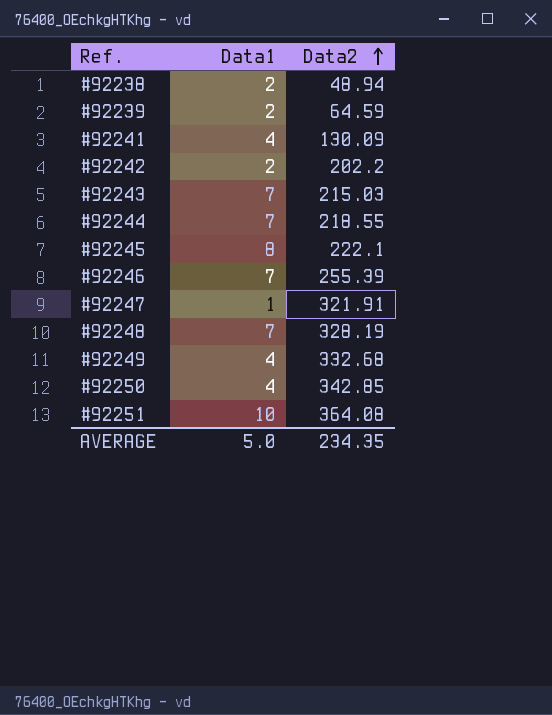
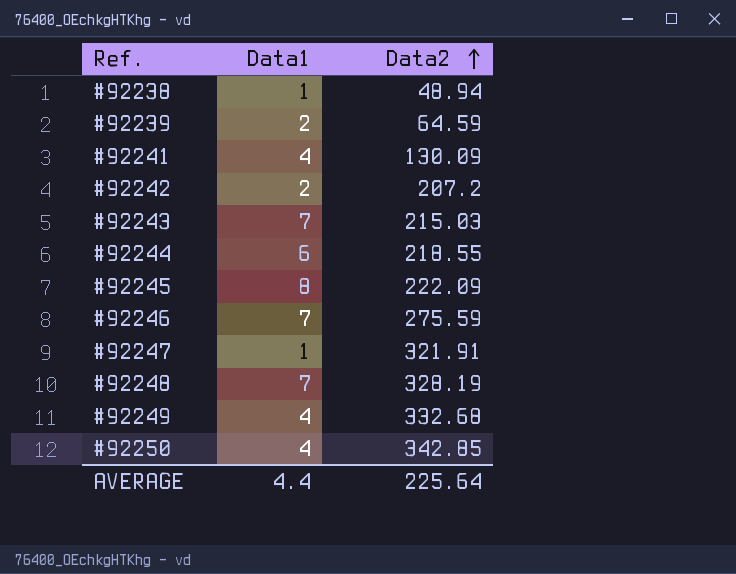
row #92251: 10 | 364.08 -> none
#92238 | Data1: 2 -> 1
#92242 | Data2: 202.2 -> 207.2
#92244 | Data1: 7 -> 6
#92245 | Data2: 222.1 -> 222.09
#92246 | Data2: 255.39 -> 275.59
AVERAGE | Data1: 5.0 -> 4.4
AVERAGE | Data2: 234.35 -> 225.64

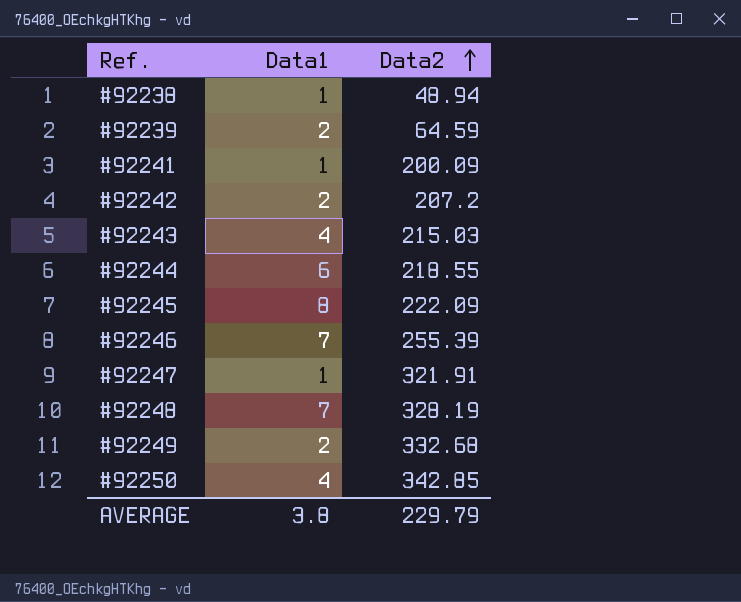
#92241 | Data1: 4 -> 1
#92241 | Data2: 130.09 -> 200.09
#92243 | Data1: 7 -> 4
#92246 | Data2: 275.59 -> 255.39
#92249 | Data1: 4 -> 2
AVERAGE | Data1: 4.4 -> 3.8
AVERAGE | Data2: 225.64 -> 229.79

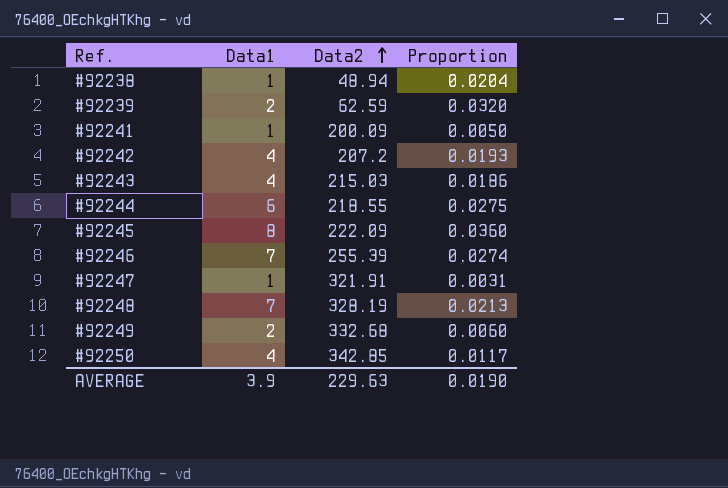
column Proportion | formula: none -> [Data1] / [Data2]
#92239 | Data2: 64.59 -> 62.59
#92242 | Data1: 2 -> 4
AVERAGE | Data1: 3.8 -> 3.9
AVERAGE | Data2: 229.79 -> 229.63

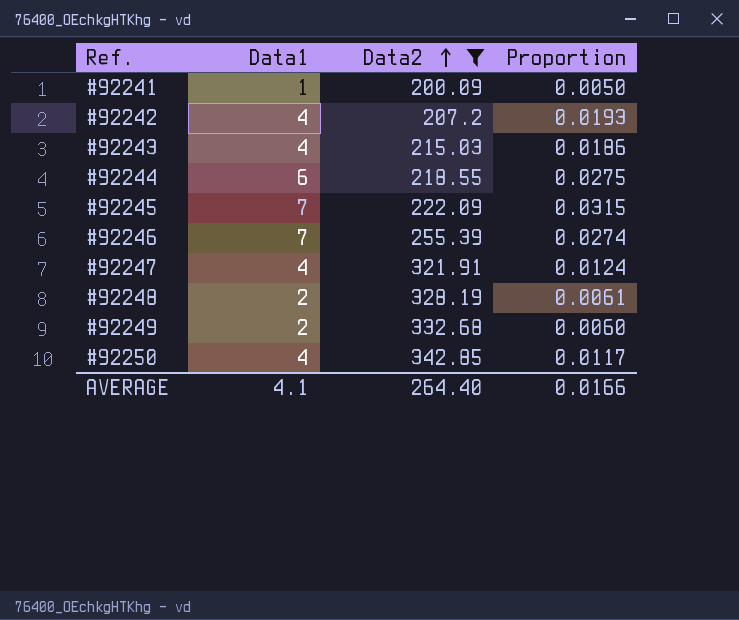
filter: none -> Data2 >= 200.09
#92245 | Data1: 8 -> 7
#92245 | Proportion: 0.0360 -> 0.0315
#92247 | Data1: 1 -> 4
#92247 | Proportion: 0.0031 -> 0.0124
#92248 | Data1: 7 -> 2
#92248 | Proportion: 0.0213 -> 0.0061
AVERAGE | Data1: 3.9 -> 4.1
AVERAGE | Data2: 229.63 -> 264.40
AVERAGE | Proportion: 0.0190 -> 0.0166

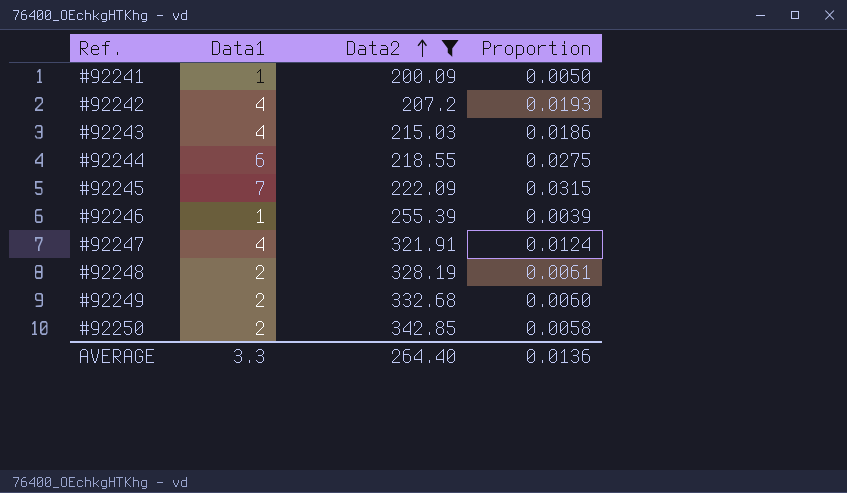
#92246 | Data1: 7 -> 1
#92246 | Proportion: 0.0274 -> 0.0039
#92250 | Data1: 4 -> 2
#92250 | Proportion: 0.0117 -> 0.0058
AVERAGE | Data1: 4.1 -> 3.3
AVERAGE | Proportion: 0.0166 -> 0.0136

